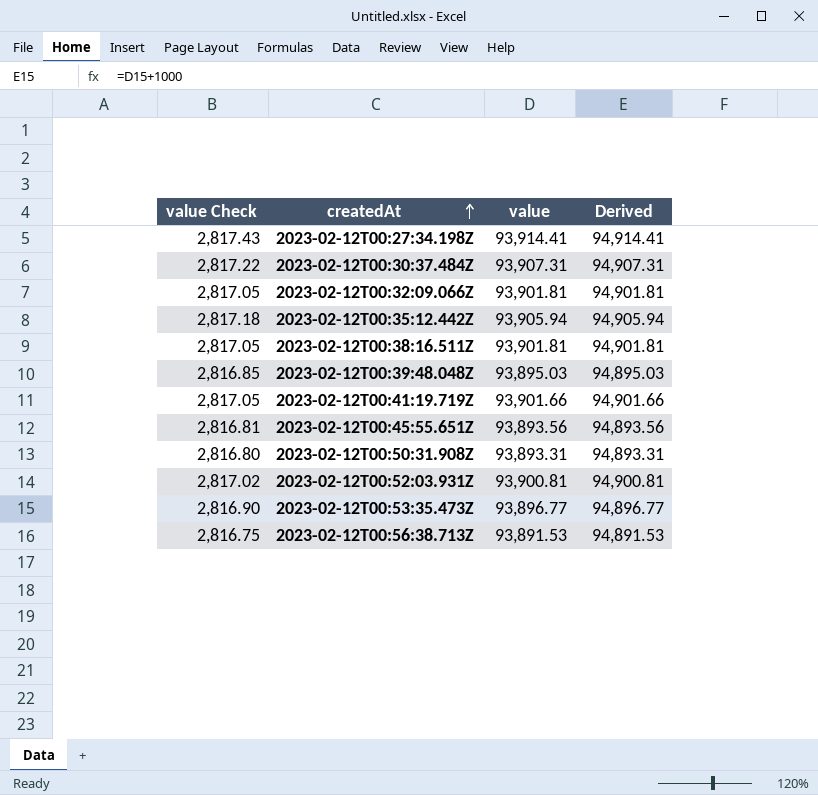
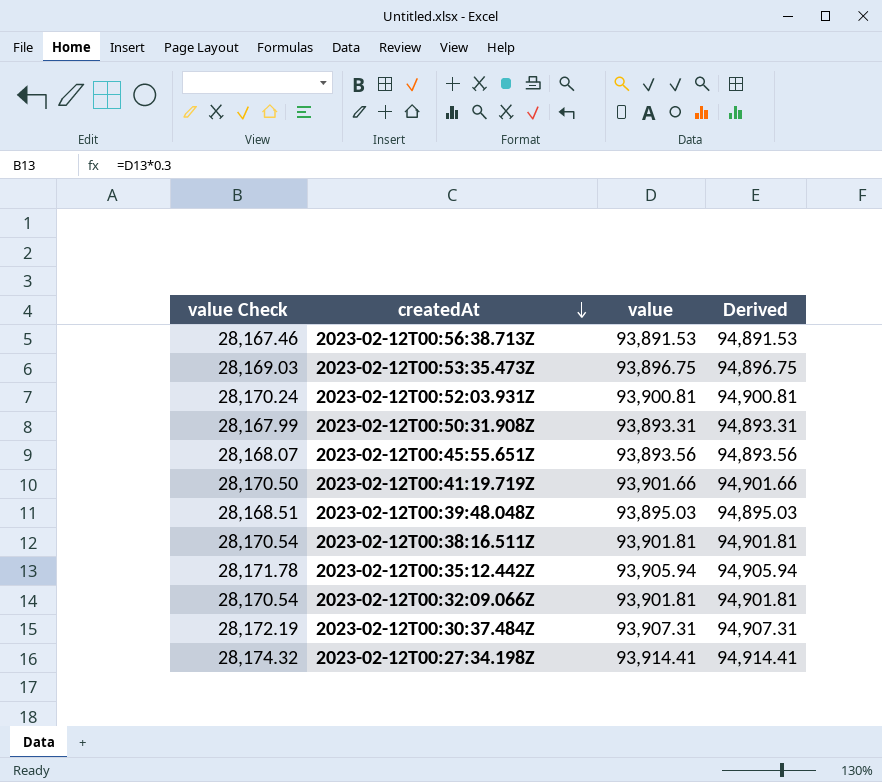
row order: createdAt ascending -> createdAt descending
column value Check | formula: [value] * 0.03 -> [value] * 0.3
2023-02-12T00:53:35.473Z | value: 93,896.77 -> 93,896.75
2023-02-12T00:53:35.473Z | Derived: 94,896.77 -> 94,896.75

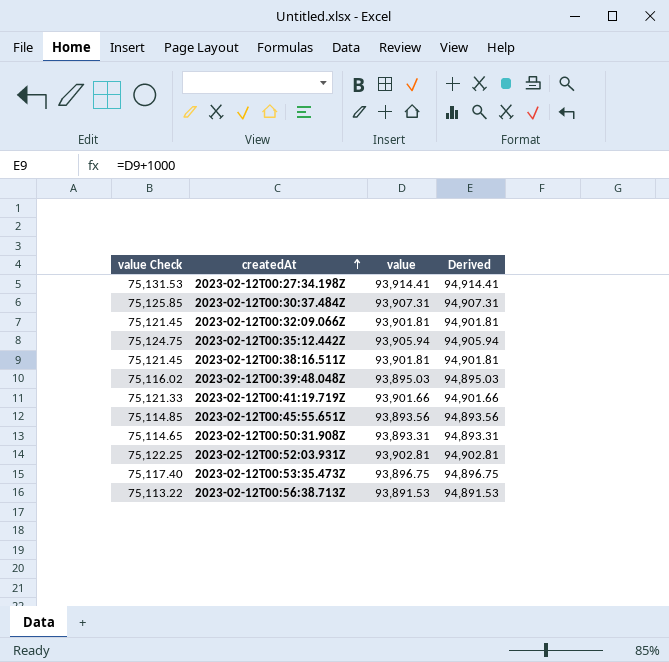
row order: createdAt descending -> createdAt ascending
column value Check | formula: [value] * 0.3 -> [value] * 0.8
2023-02-12T00:52:03.931Z | value: 93,900.81 -> 93,902.81
2023-02-12T00:52:03.931Z | Derived: 94,900.81 -> 94,902.81

